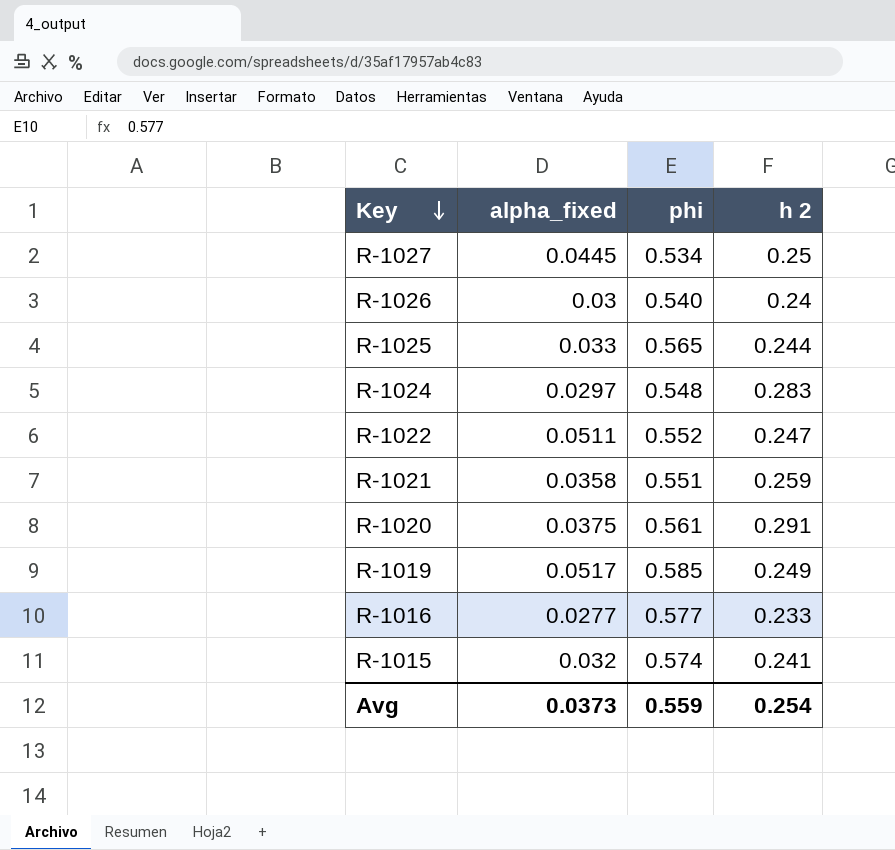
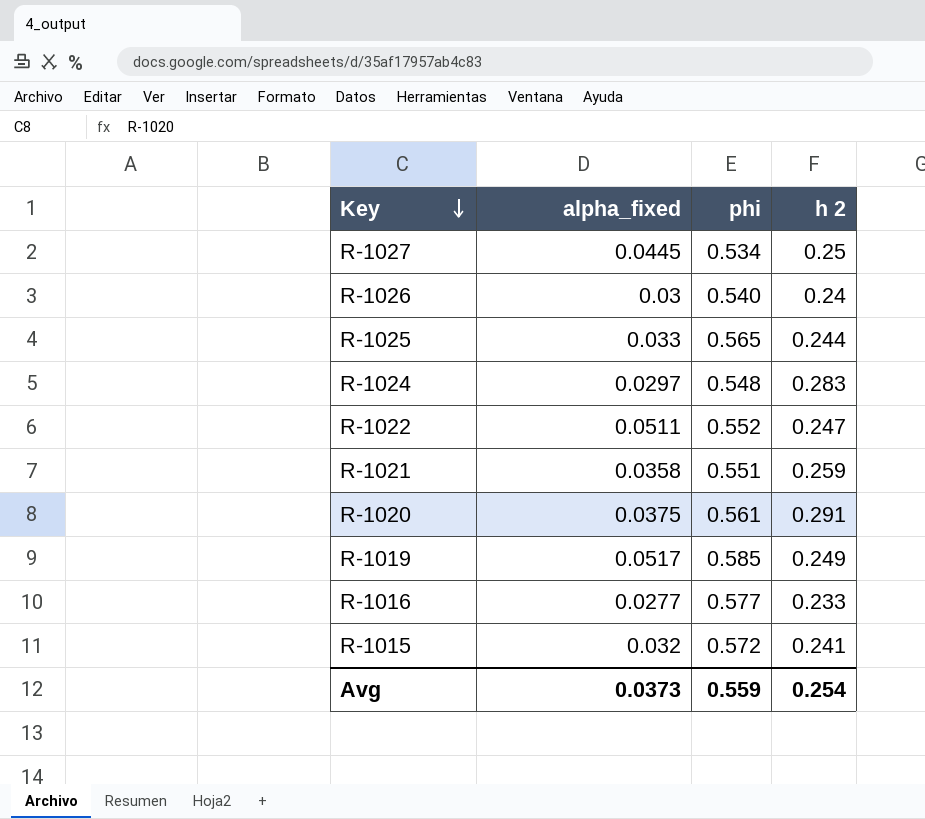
R-1015 | phi: 0.574 -> 0.572

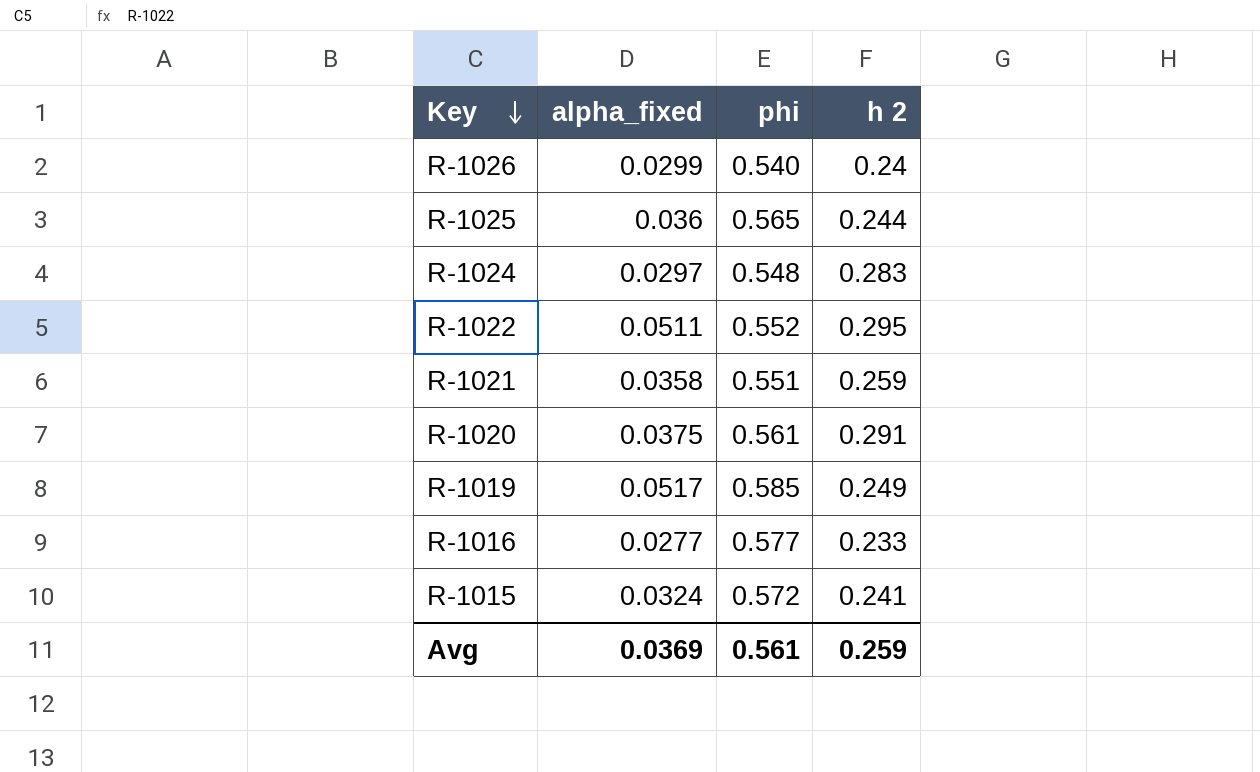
row R-1027: 0.0445 | 0.534 | 0.25 -> none
R-1026 | alpha_fixed: 0.03 -> 0.0299
R-1025 | alpha_fixed: 0.033 -> 0.036
R-1022 | h 2: 0.247 -> 0.295
R-1015 | alpha_fixed: 0.032 -> 0.0324
Avg | alpha_fixed: 0.0373 -> 0.0369
Avg | phi: 0.559 -> 0.561
Avg | h 2: 0.254 -> 0.259

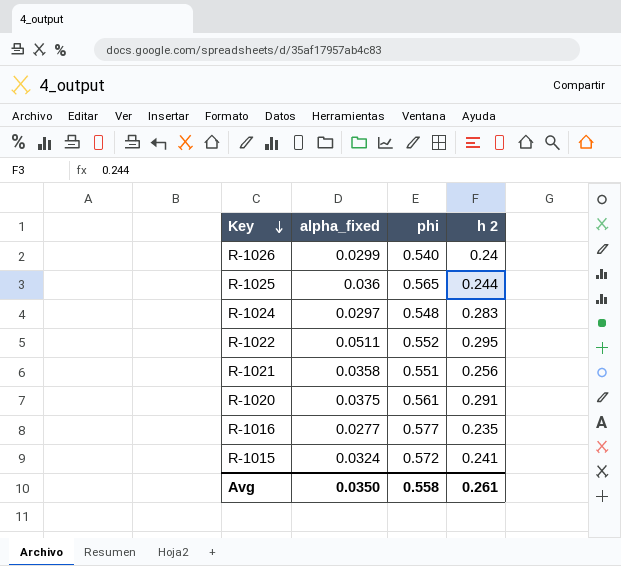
row R-1019: 0.0517 | 0.585 | 0.249 -> none
R-1021 | h 2: 0.259 -> 0.256
R-1016 | h 2: 0.233 -> 0.235
Avg | alpha_fixed: 0.0369 -> 0.0350
Avg | phi: 0.561 -> 0.558
Avg | h 2: 0.259 -> 0.261

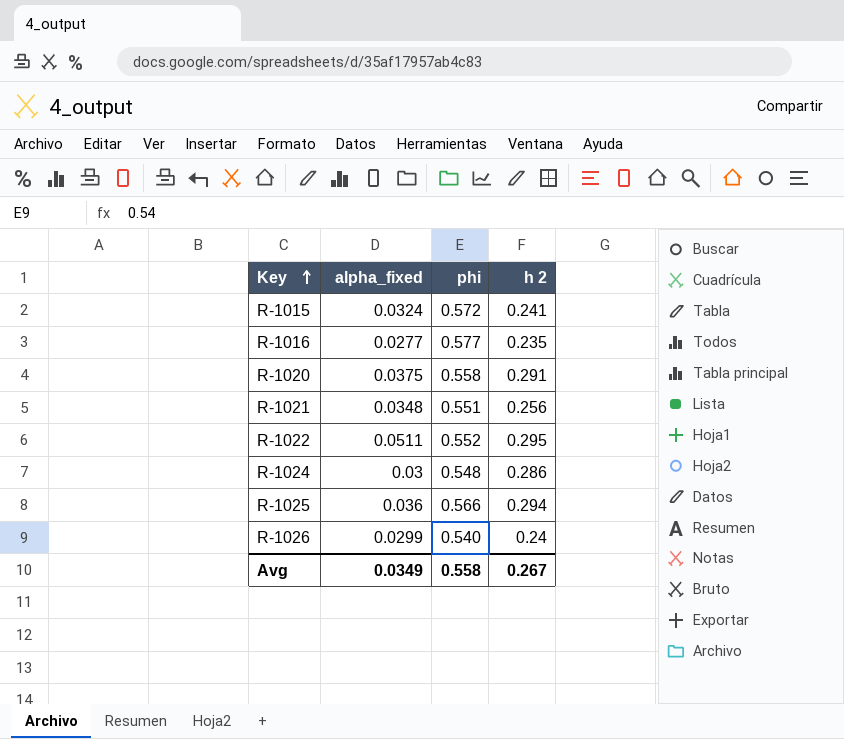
row order: Key descending -> Key ascending
R-1020 | phi: 0.561 -> 0.558
R-1021 | alpha_fixed: 0.0358 -> 0.0348
R-1024 | alpha_fixed: 0.0297 -> 0.03
R-1024 | h 2: 0.283 -> 0.286
R-1025 | phi: 0.565 -> 0.566
R-1025 | h 2: 0.244 -> 0.294
Avg | alpha_fixed: 0.0350 -> 0.0349
Avg | h 2: 0.261 -> 0.267

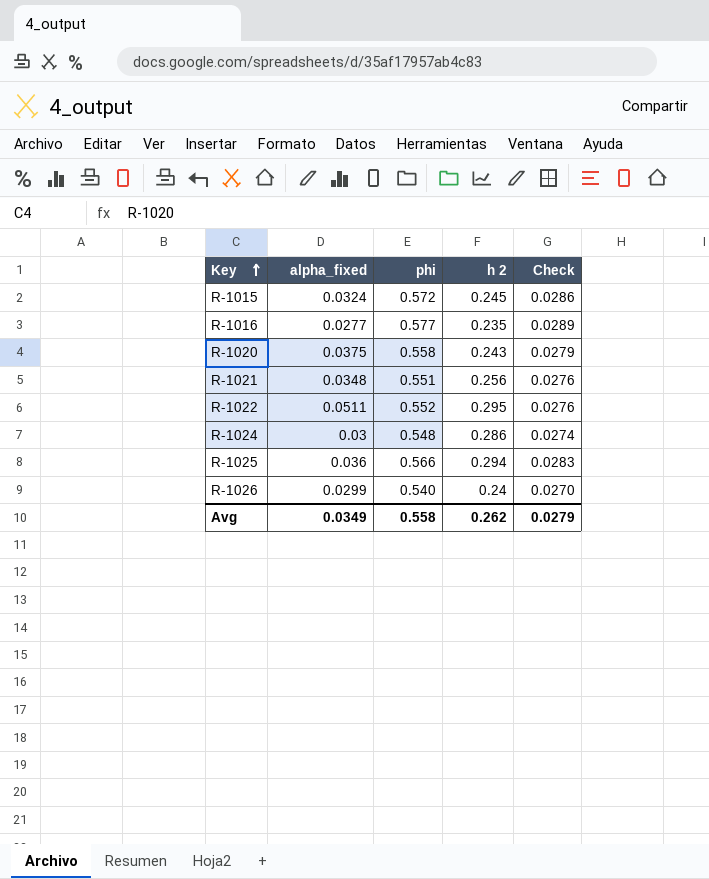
column Check | formula: none -> [phi] * 0.05
R-1015 | h 2: 0.241 -> 0.245
R-1020 | h 2: 0.291 -> 0.243
Avg | h 2: 0.267 -> 0.262

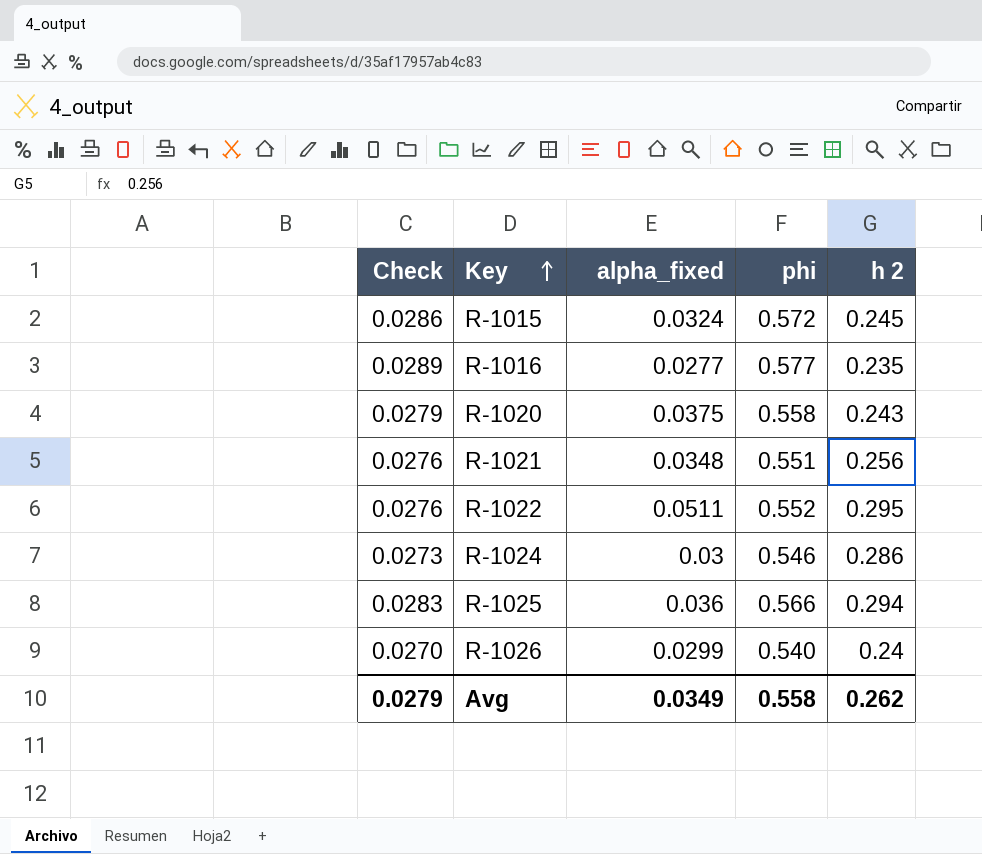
column Check | position: 5 -> 1
R-1024 | Check: 0.0274 -> 0.0273
R-1024 | phi: 0.548 -> 0.546

